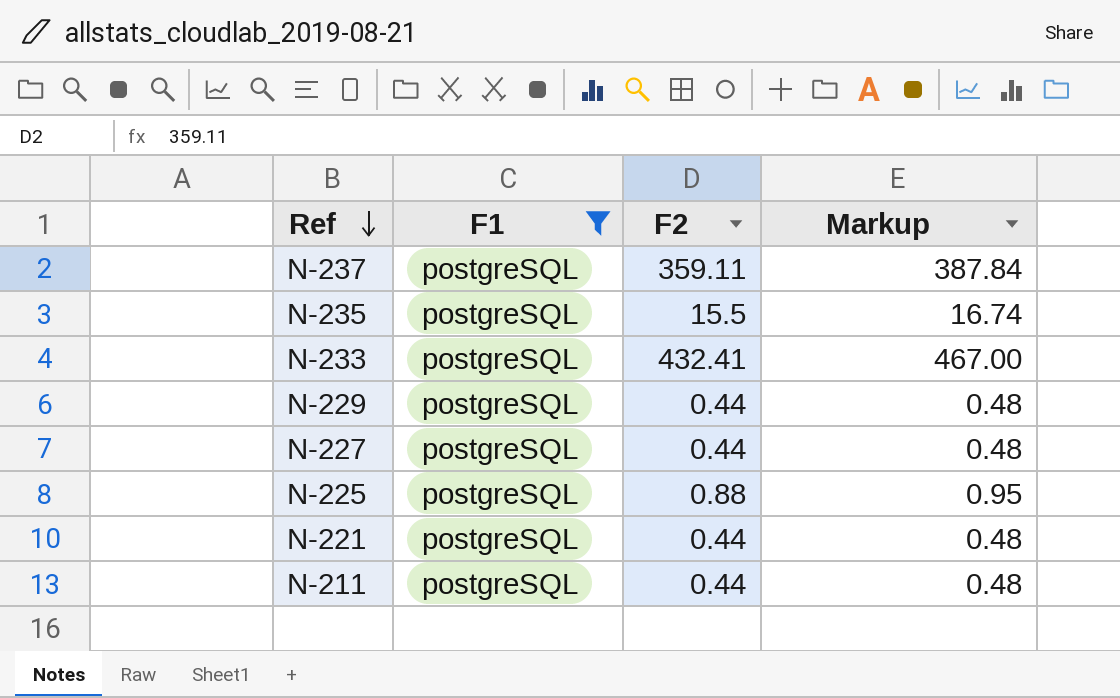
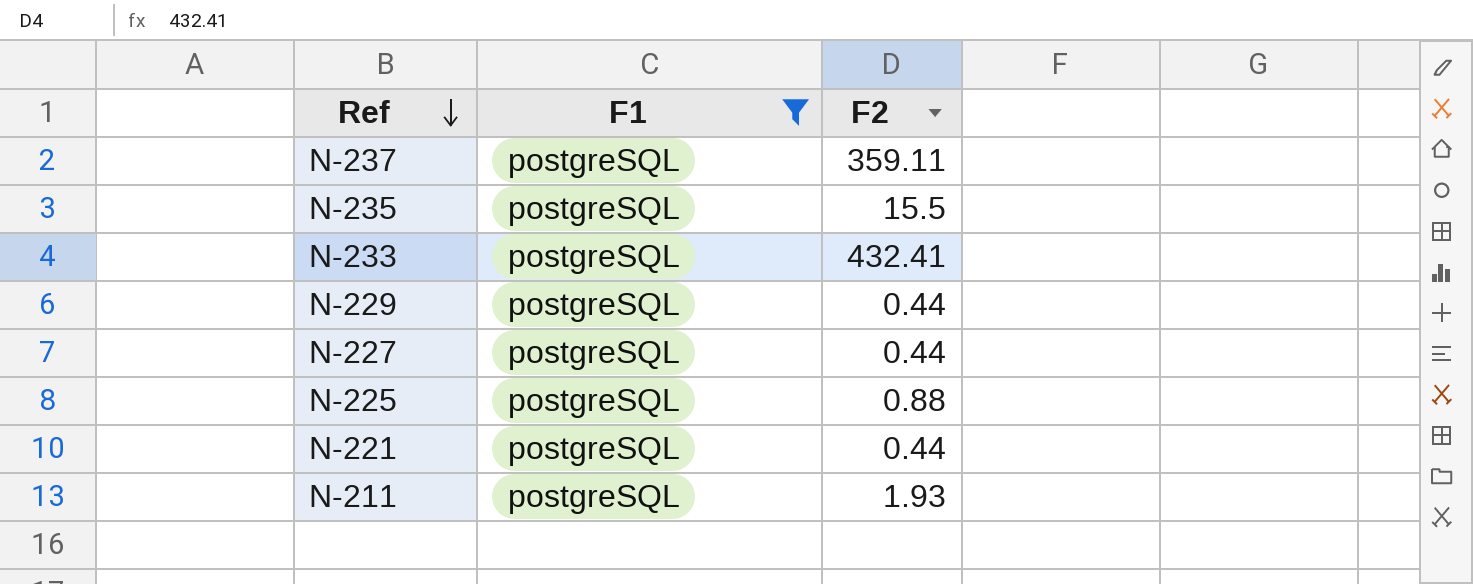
column Markup | formula: [F2] * 1.08 -> none
N-211 | F2: 0.44 -> 1.93

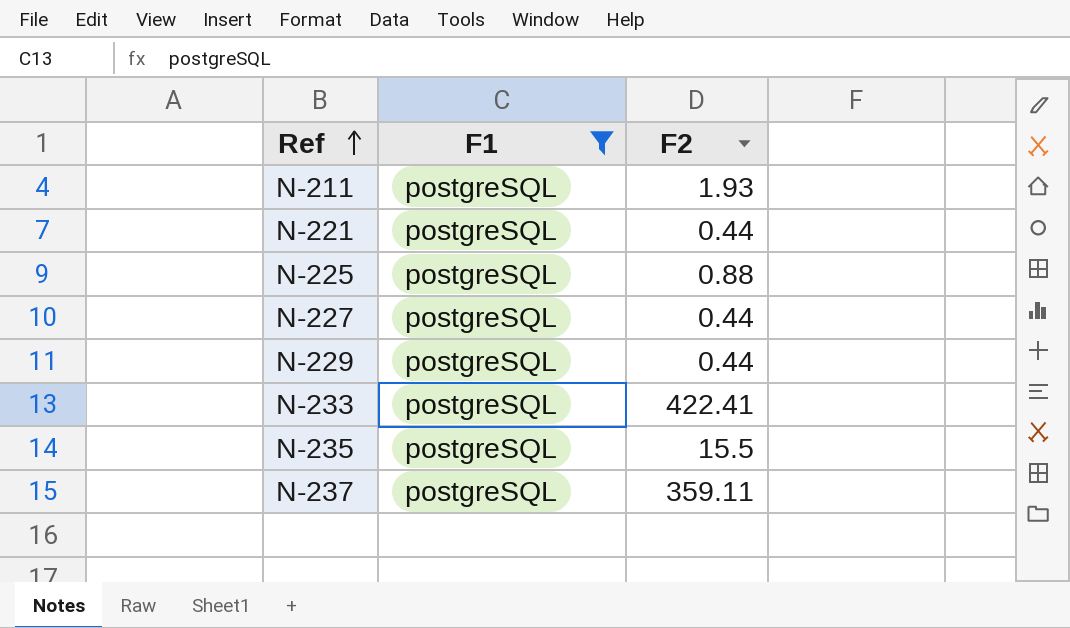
row order: Ref descending -> Ref ascending
N-233 | F2: 432.41 -> 422.41

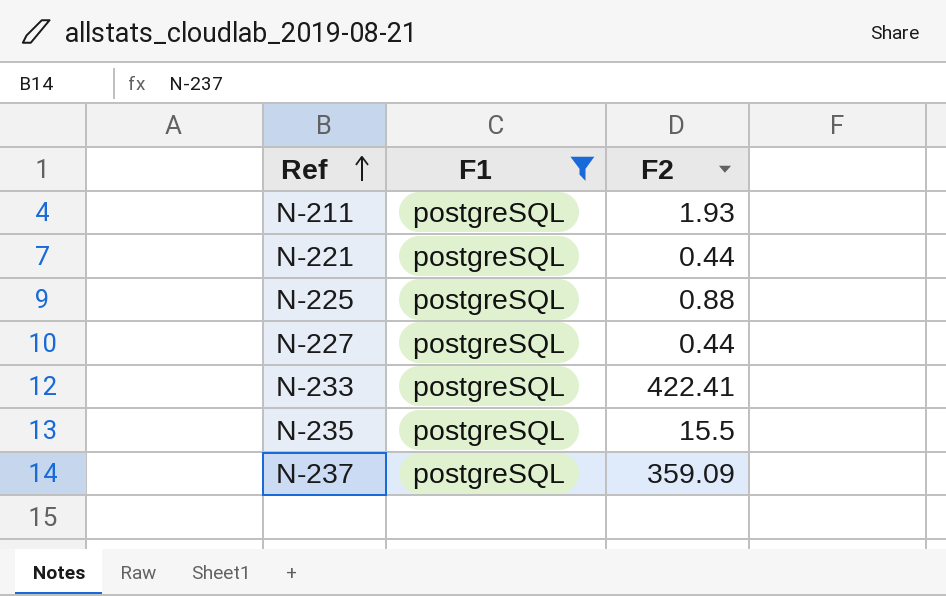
row N-229: postgreSQL | 0.44 -> none
N-237 | F2: 359.11 -> 359.09

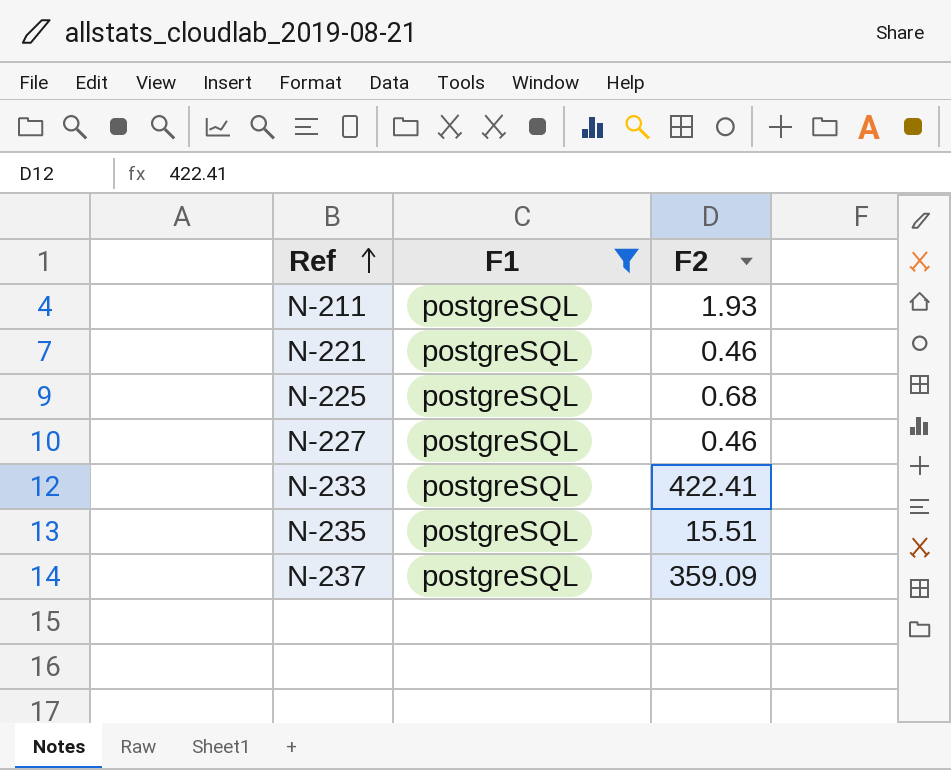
N-221 | F2: 0.44 -> 0.46
N-225 | F2: 0.88 -> 0.68
N-227 | F2: 0.44 -> 0.46
N-235 | F2: 15.5 -> 15.51

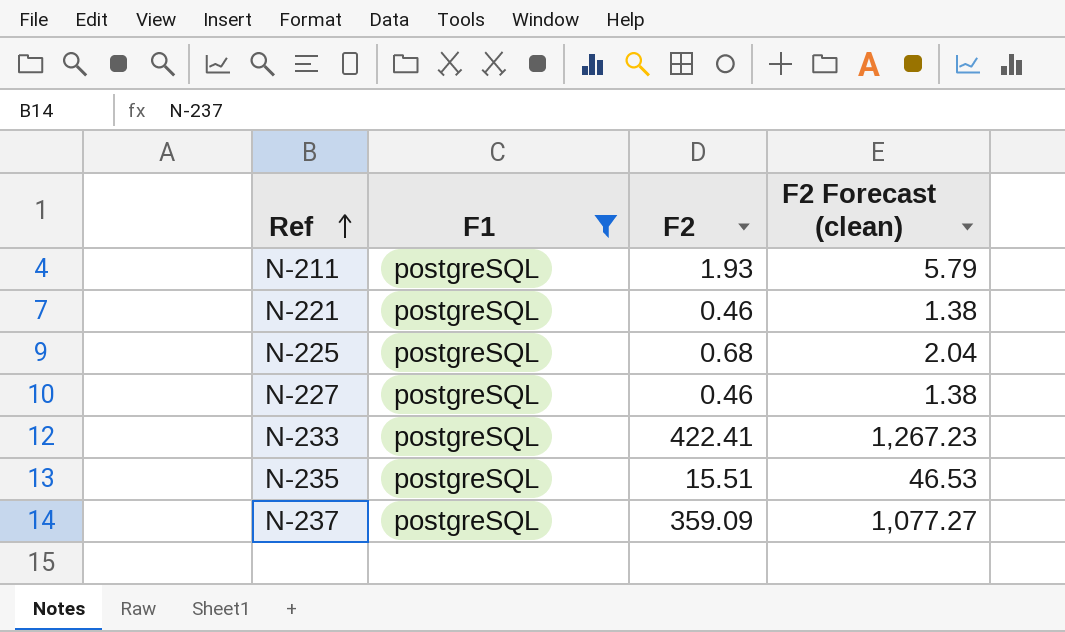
column F2 Forecast (clean) | formula: none -> [F2] * 3

